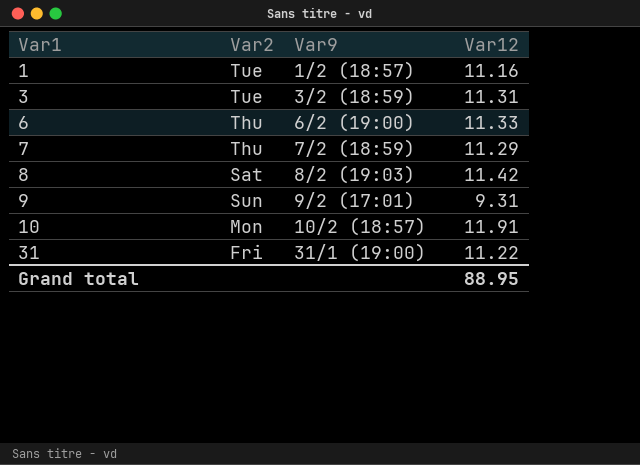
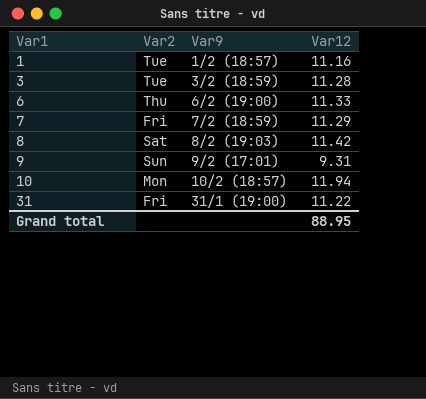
3 | Var12: 11.31 -> 11.28
7 | Var2: Thu -> Fri
10 | Var12: 11.91 -> 11.94

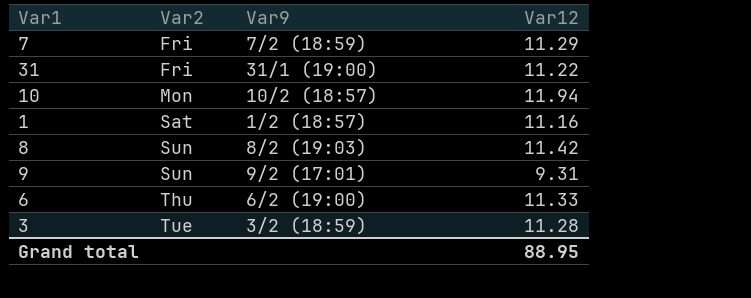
row order: Var1 ascending -> Var2 ascending
1 | Var2: Tue -> Sat
8 | Var2: Sat -> Sun

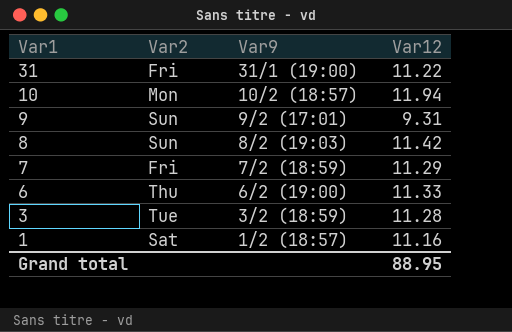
row order: Var2 ascending -> Var1 descending

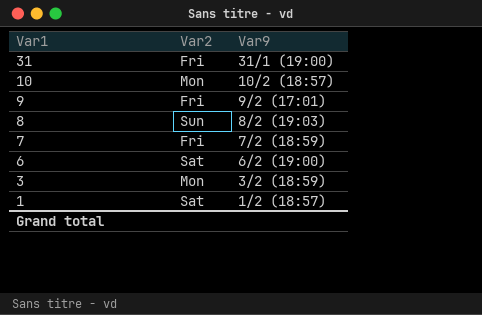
column Var12 | position: 4 -> none
9 | Var2: Sun -> Fri
6 | Var2: Thu -> Sat
3 | Var2: Tue -> Mon

